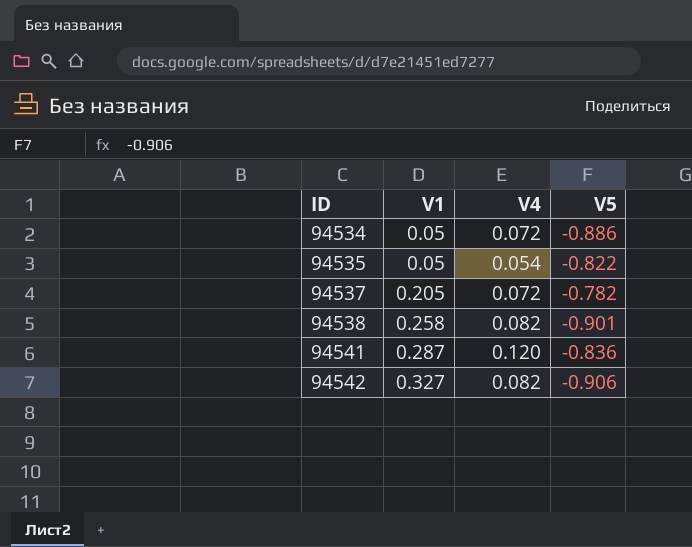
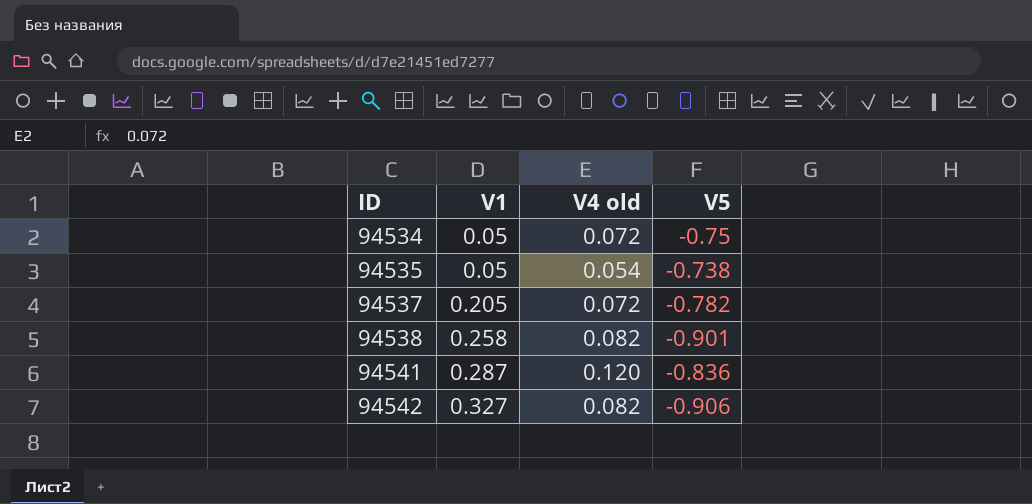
column name: V4 -> V4 old
94534 | V5: -0.886 -> -0.75
94535 | V5: -0.822 -> -0.738

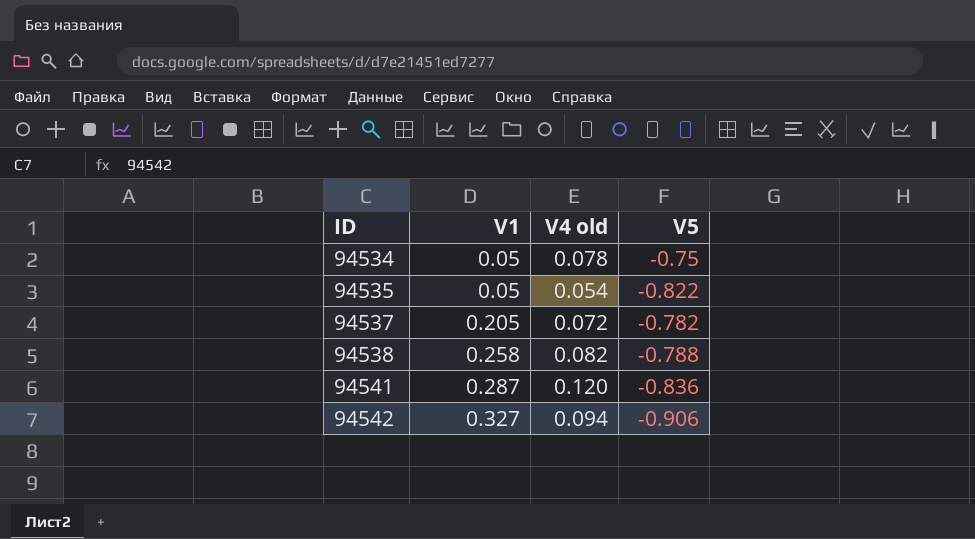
94534 | V4 old: 0.072 -> 0.078
94535 | V5: -0.738 -> -0.822
94538 | V5: -0.901 -> -0.788
94542 | V4 old: 0.082 -> 0.094

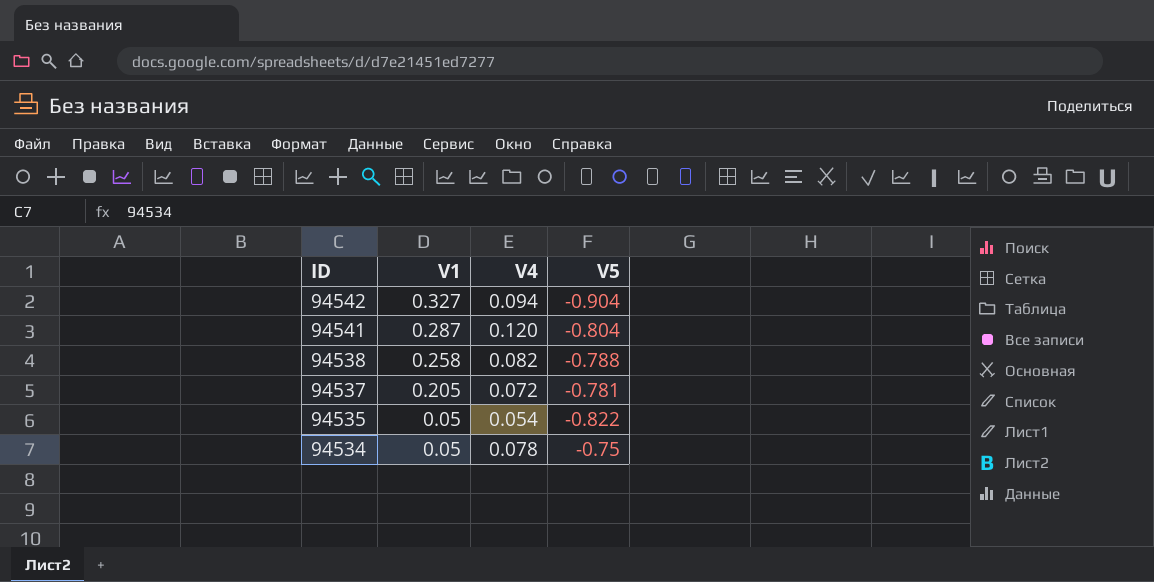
row order: ID ascending -> ID descending
column name: V4 old -> V4
94542 | V5: -0.906 -> -0.904
94541 | V5: -0.836 -> -0.804
94537 | V5: -0.782 -> -0.781

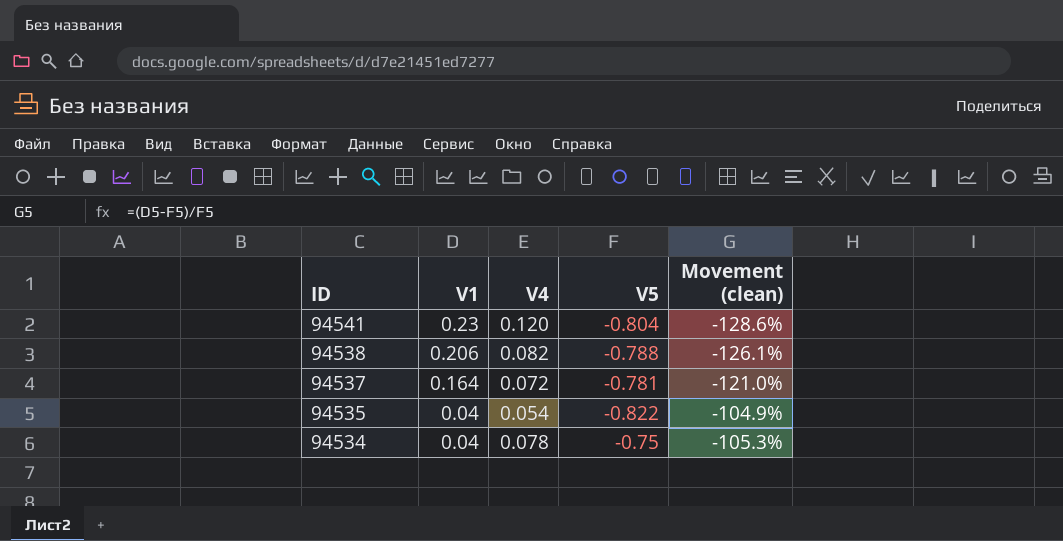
column Movement (clean) | formula: none -> ([V1] - [V5]) / [V5]
row 94542: 0.327 | 0.094 | -0.904 -> none
94541 | V1: 0.287 -> 0.23
94538 | V1: 0.258 -> 0.206
94537 | V1: 0.205 -> 0.164
94535 | V1: 0.05 -> 0.04
94534 | V1: 0.05 -> 0.04

